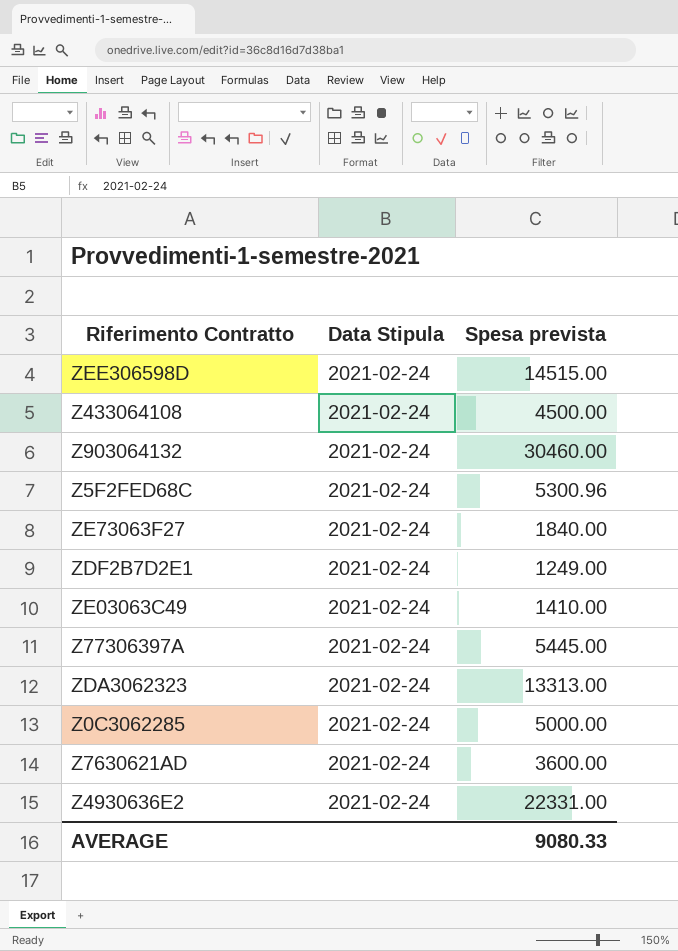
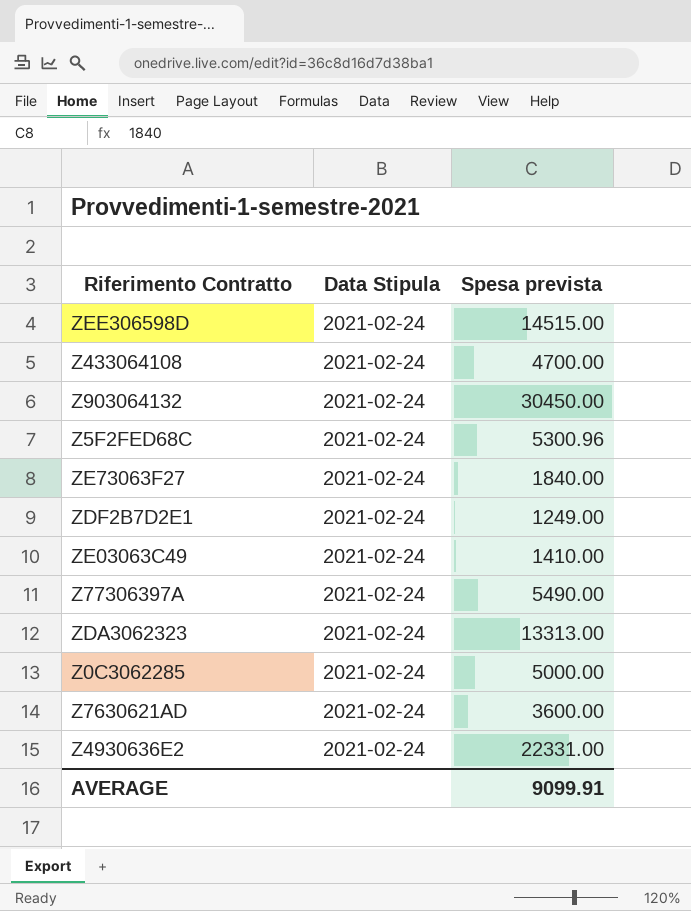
Z433064108 | Spesa prevista: 4500.00 -> 4700.00
Z903064132 | Spesa prevista: 30460.00 -> 30450.00
Z77306397A | Spesa prevista: 5445.00 -> 5490.00
AVERAGE | Spesa prevista: 9080.33 -> 9099.91

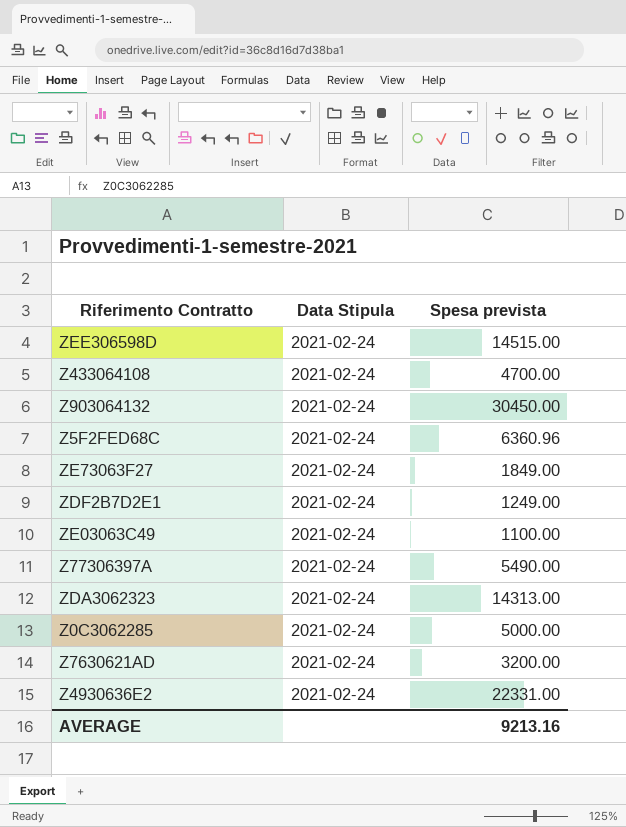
Z5F2FED68C | Spesa prevista: 5300.96 -> 6360.96
ZE73063F27 | Spesa prevista: 1840.00 -> 1849.00
ZE03063C49 | Spesa prevista: 1410.00 -> 1100.00
ZDA3062323 | Spesa prevista: 13313.00 -> 14313.00
Z7630621AD | Spesa prevista: 3600.00 -> 3200.00
AVERAGE | Spesa prevista: 9099.91 -> 9213.16

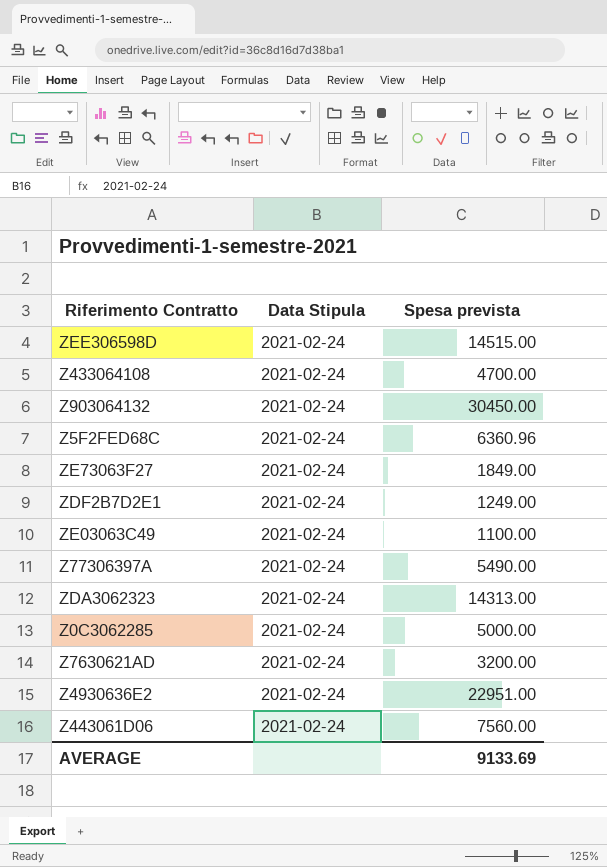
Z4930636E2 | Spesa prevista: 22331.00 -> 22951.00
row Z443061D06: none -> 2021-02-24 | 7560.00
AVERAGE | Spesa prevista: 9213.16 -> 9133.69

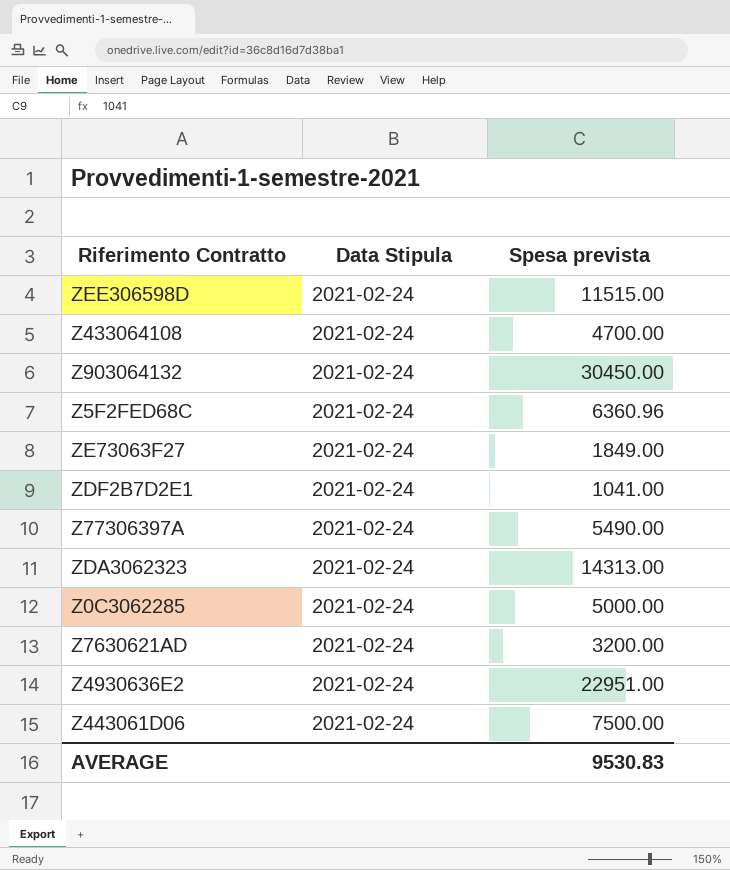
row ZE03063C49: 2021-02-24 | 1100.00 -> none
ZEE306598D | Spesa prevista: 14515.00 -> 11515.00
ZDF2B7D2E1 | Spesa prevista: 1249.00 -> 1041.00
Z443061D06 | Spesa prevista: 7560.00 -> 7500.00
AVERAGE | Spesa prevista: 9133.69 -> 9530.83

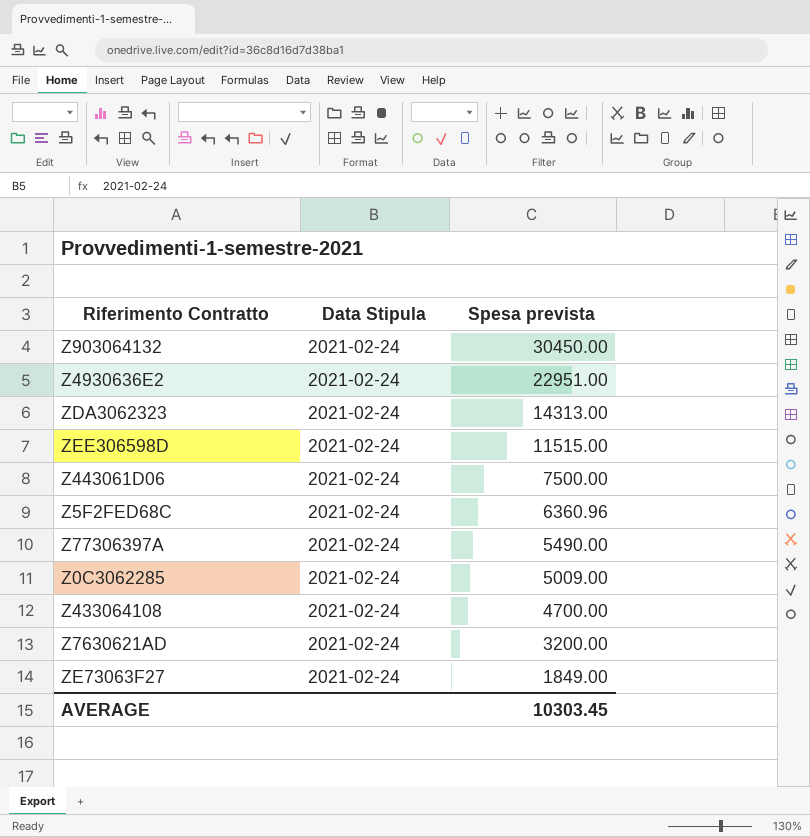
row order: none -> Spesa prevista descending
row ZDF2B7D2E1: 2021-02-24 | 1041.00 -> none
Z0C3062285 | Spesa prevista: 5000.00 -> 5009.00
AVERAGE | Spesa prevista: 9530.83 -> 10303.45

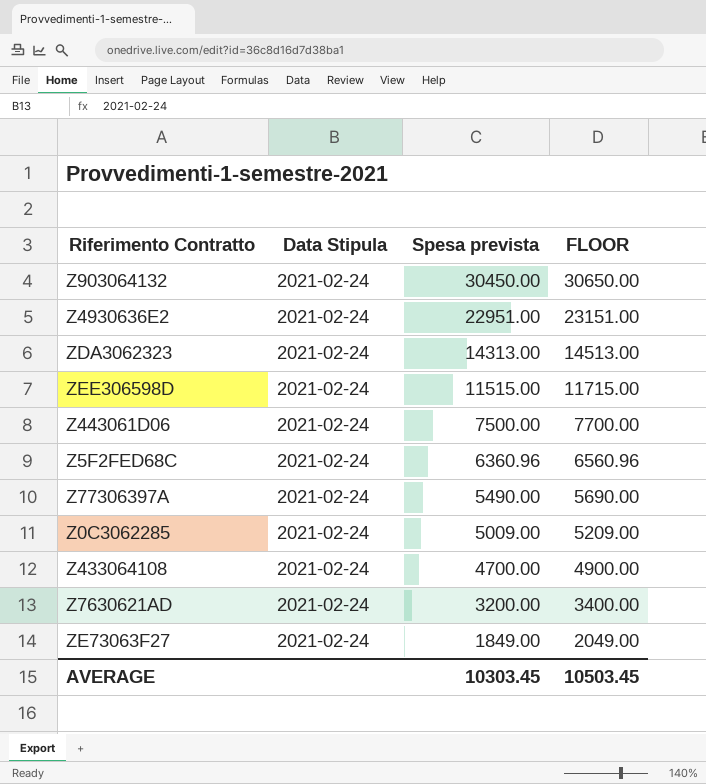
column FLOOR | formula: none -> [Spesa prevista] + 200

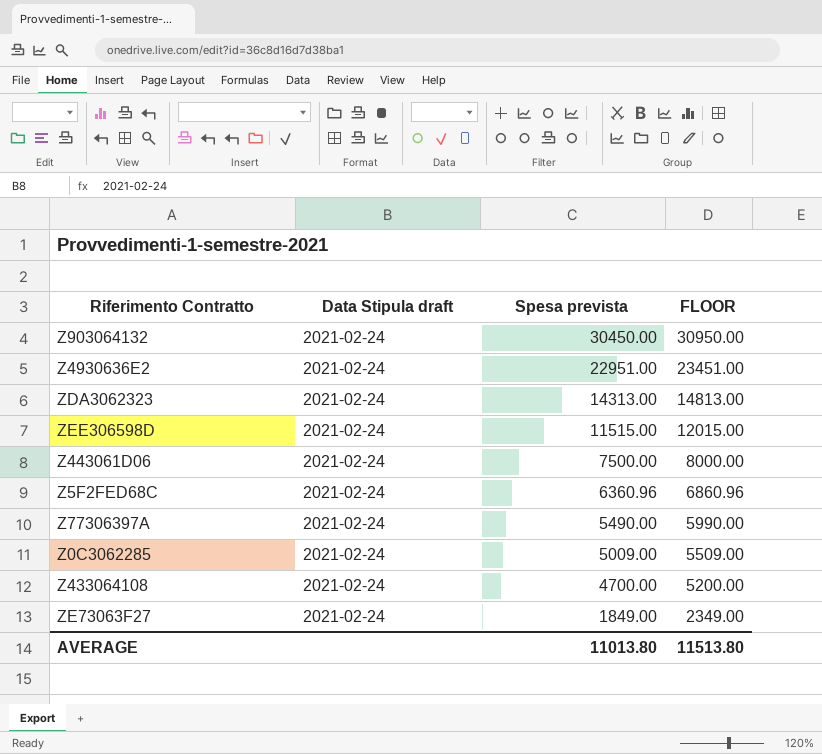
column name: Data Stipula -> Data Stipula draft
column FLOOR | formula: [Spesa prevista] + 200 -> [Spesa prevista] + 500
row Z7630621AD: 2021-02-24 | 3200.00 | 3400.00 -> none
AVERAGE | Spesa prevista: 10303.45 -> 11013.80
AVERAGE | FLOOR: 10503.45 -> 11513.80

